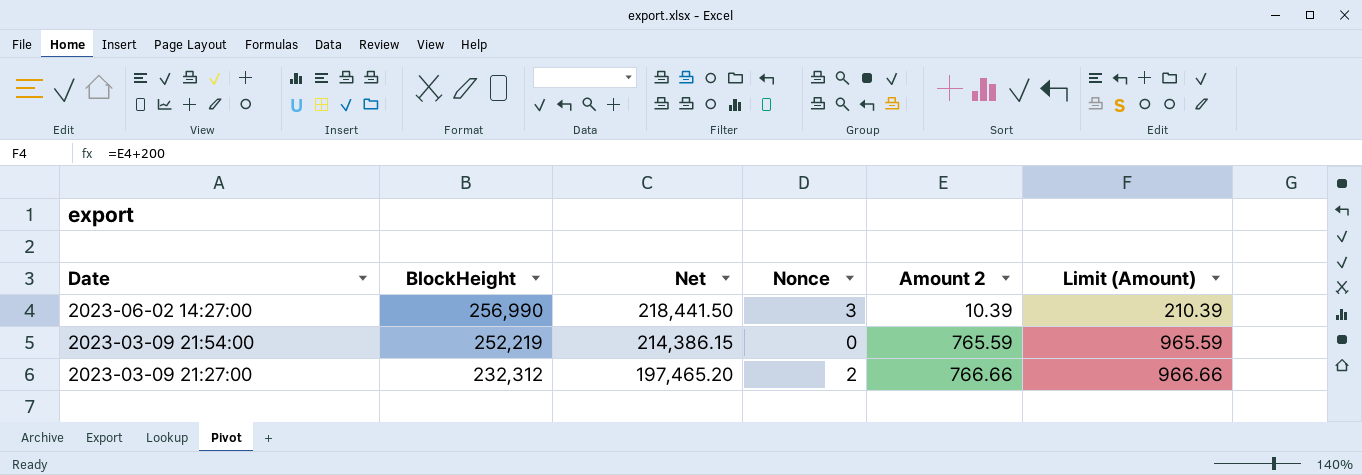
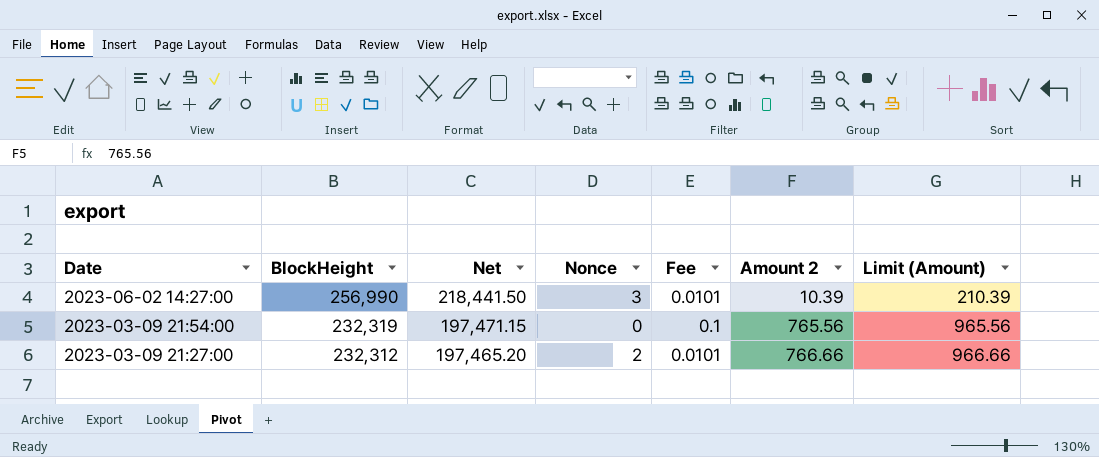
column Fee | position: none -> 5
2023-03-09 21:54:00 | BlockHeight: 252,219 -> 232,319
2023-03-09 21:54:00 | Net: 214,386.15 -> 197,471.15
2023-03-09 21:54:00 | Amount 2: 765.59 -> 765.56
2023-03-09 21:54:00 | Limit (Amount): 965.59 -> 965.56

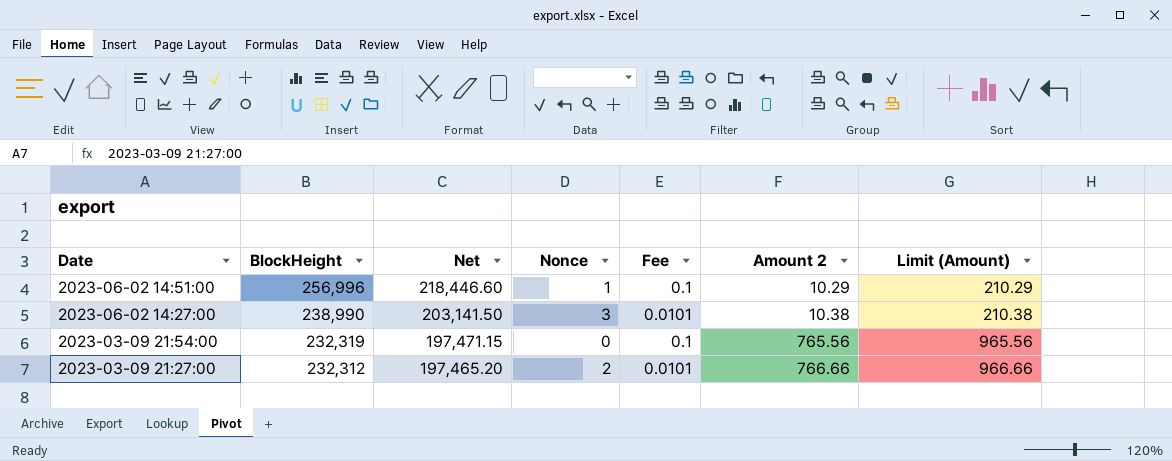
row 2023-06-02 14:51:00: none -> 256,996 | 218,446.60 | 1 | 0.1 | 10.29 | 210.29
2023-06-02 14:27:00 | BlockHeight: 256,990 -> 238,990
2023-06-02 14:27:00 | Net: 218,441.50 -> 203,141.50
2023-06-02 14:27:00 | Amount 2: 10.39 -> 10.38
2023-06-02 14:27:00 | Limit (Amount): 210.39 -> 210.38

